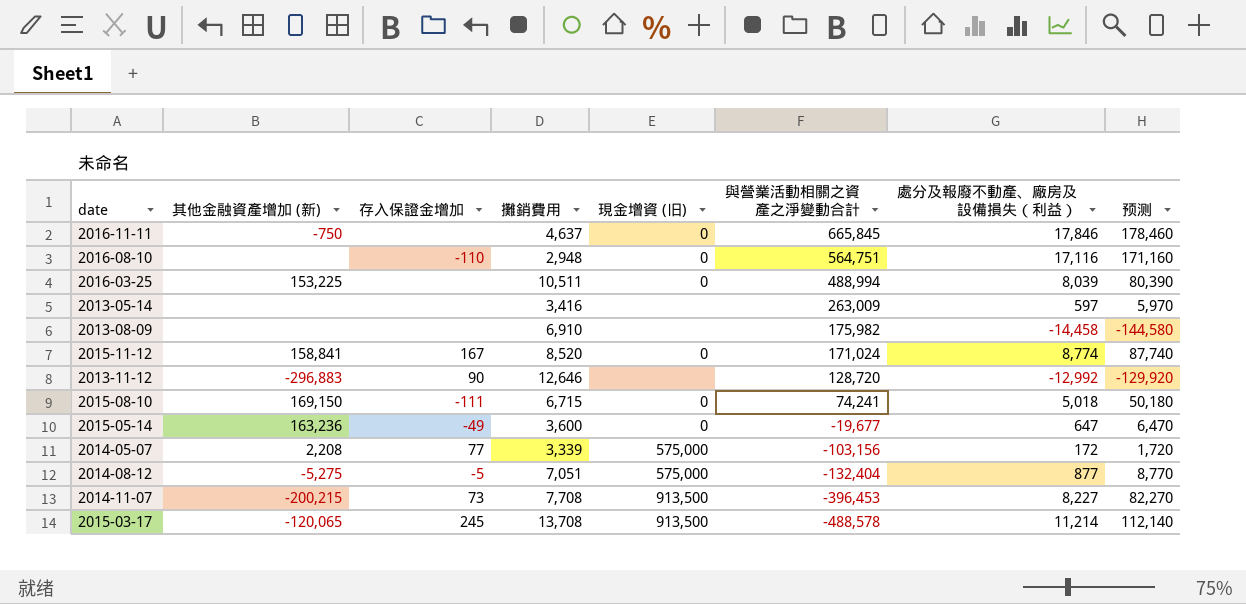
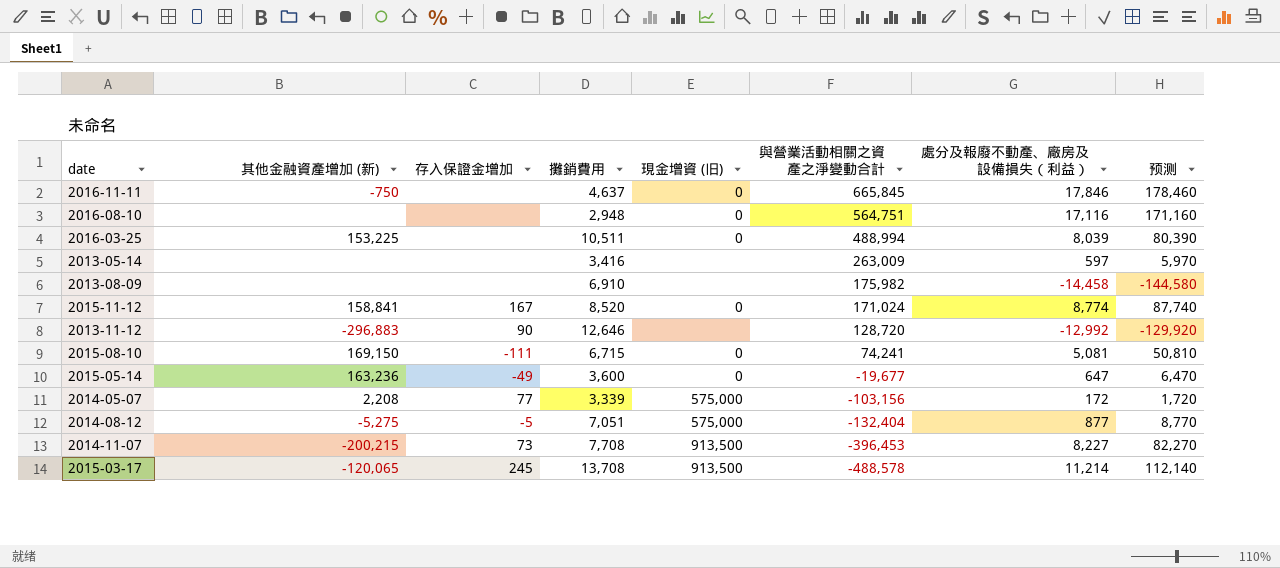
2016-08-10 | 存入保證金增加: -110 -> none
2015-08-10 | 處分及報廢不動產、廠房及設備損失（利益）: 5,018 -> 5,081
2015-08-10 | 预测: 50,180 -> 50,810

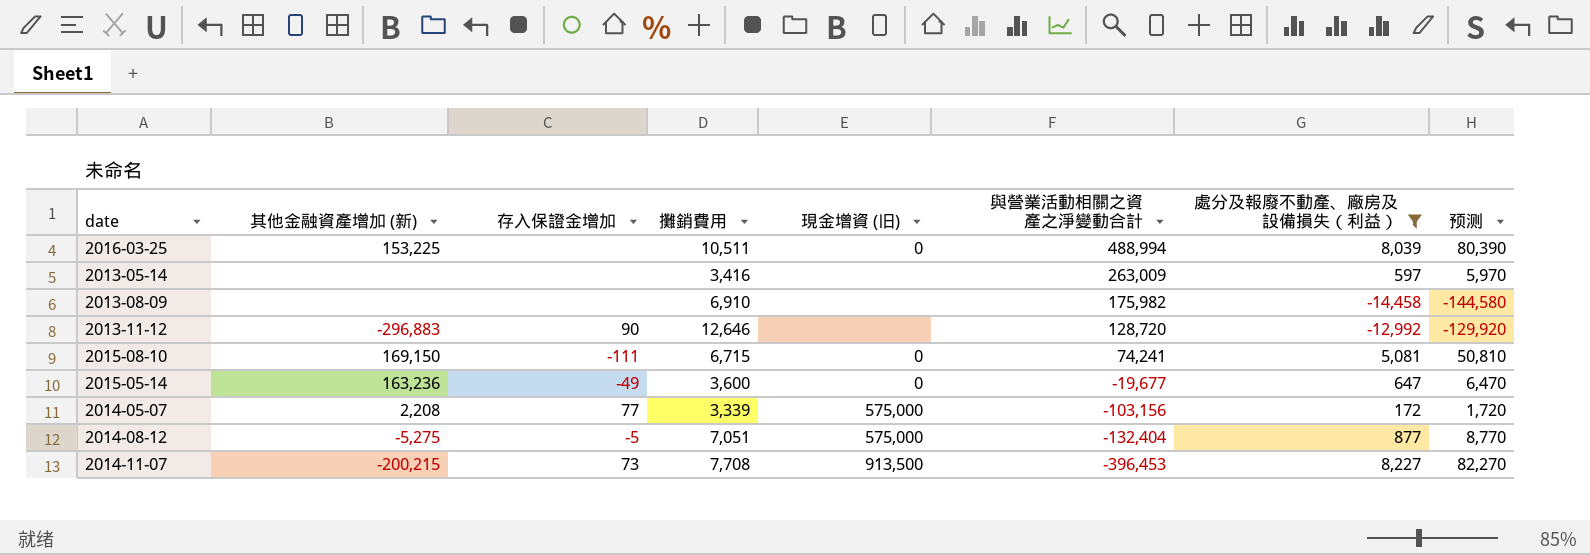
filter: none -> 處分及報廢不動產、廠房及設備損失（利益） <= 8,227

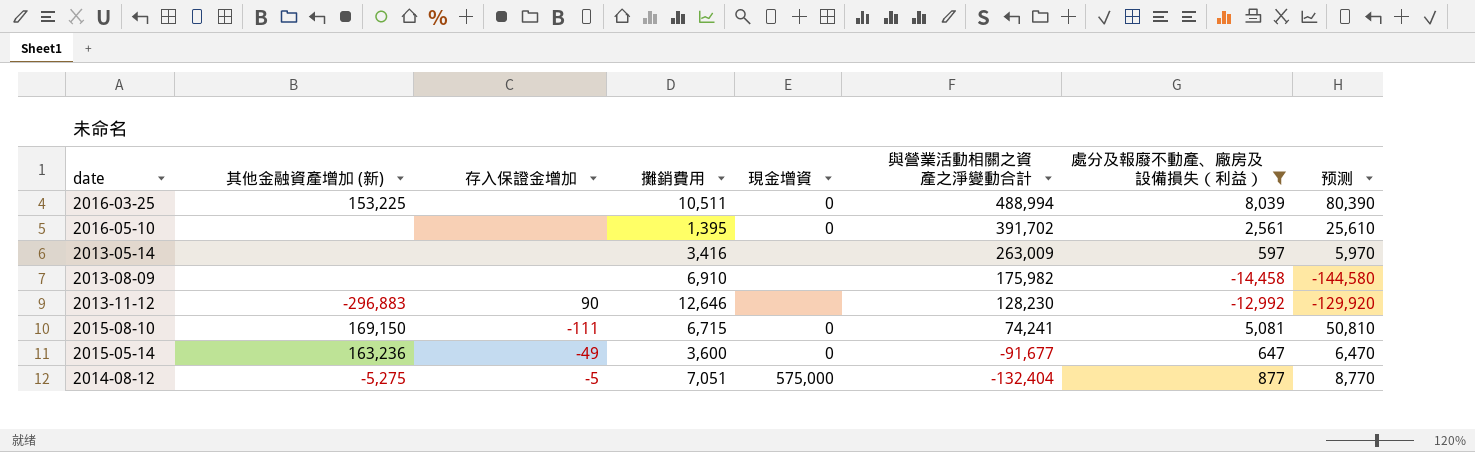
column name: 現金增資 (旧) -> 現金增資
row 2014-05-07: 2,208 | 77 | 3,339 | 575,000 | -103,156 | 172 | 1,720 -> none
row 2014-11-07: -200,215 | 73 | 7,708 | 913,500 | -396,453 | 8,227 | 82,270 -> none
row 2016-05-10: none -> none | none | 1,395 | 0 | 391,702 | 2,561 | 25,610
2013-11-12 | 與營業活動相關之資產之淨變動合計: 128,720 -> 128,230
2015-05-14 | 與營業活動相關之資產之淨變動合計: -19,677 -> -91,677

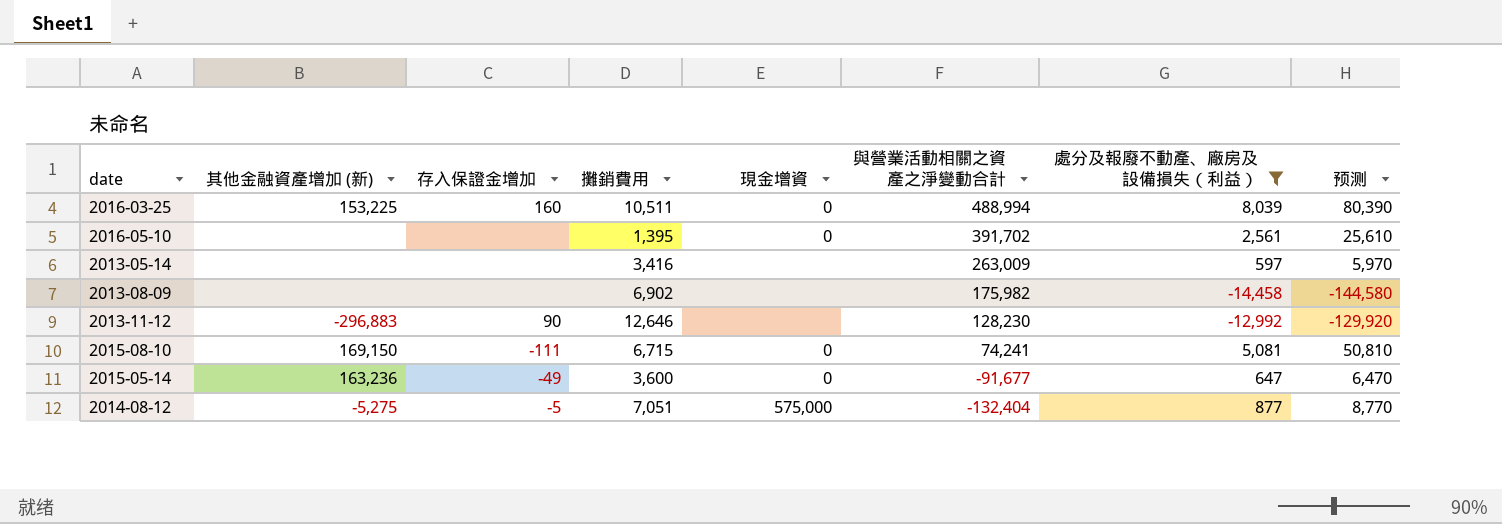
2016-03-25 | 存入保證金增加: none -> 160
2013-08-09 | 攤銷費用: 6,910 -> 6,902

